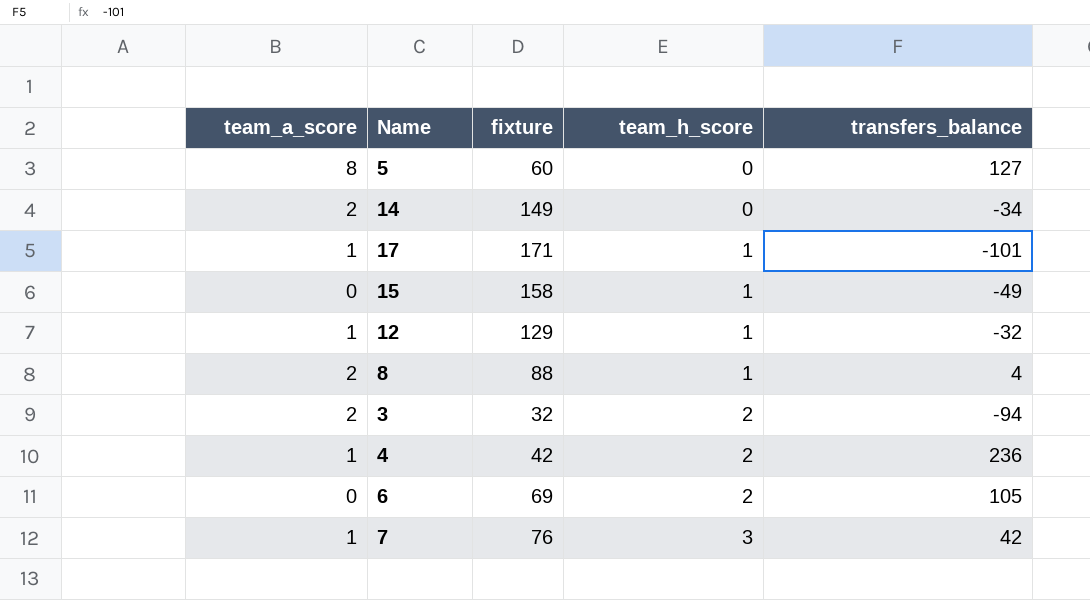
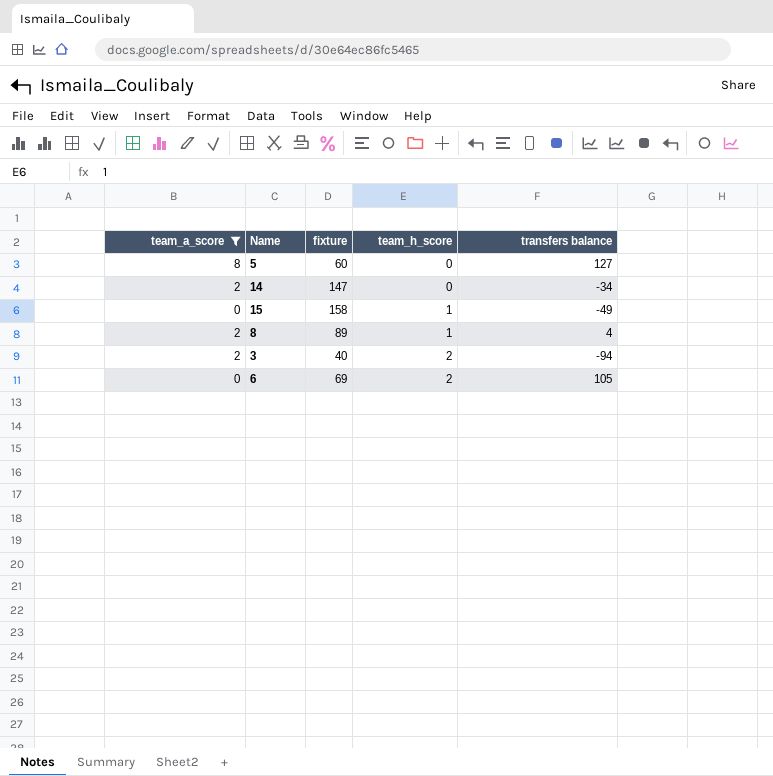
filter: none -> team_a_score != 1
column name: transfers_balance -> transfers balance
14 | fixture: 149 -> 147
8 | fixture: 88 -> 89
3 | fixture: 32 -> 40

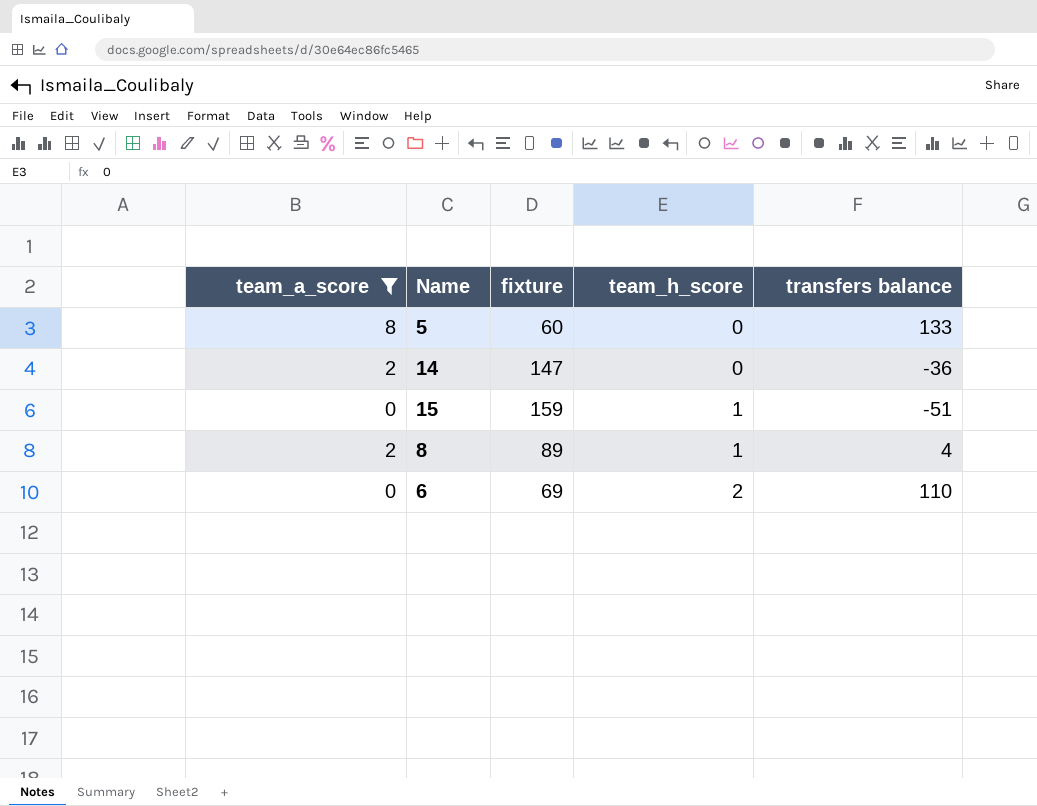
row 3: 2 | 40 | 2 | -94 -> none
5 | transfers balance: 127 -> 133
14 | transfers balance: -34 -> -36
15 | fixture: 158 -> 159
15 | transfers balance: -49 -> -51
6 | transfers balance: 105 -> 110

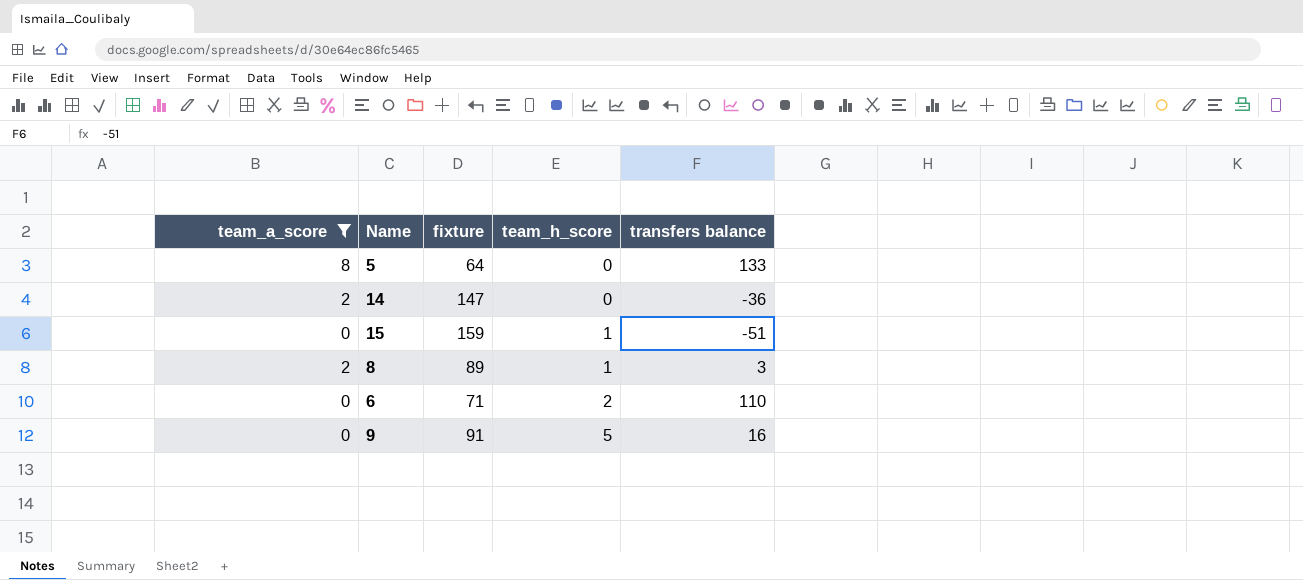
5 | fixture: 60 -> 64
8 | transfers balance: 4 -> 3
6 | fixture: 69 -> 71
row 9: none -> 0 | 91 | 5 | 16

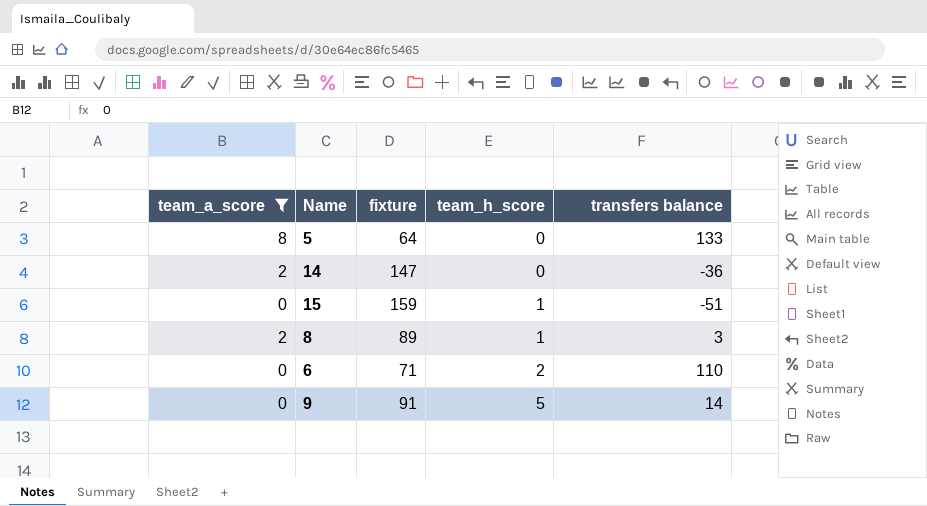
9 | transfers balance: 16 -> 14

